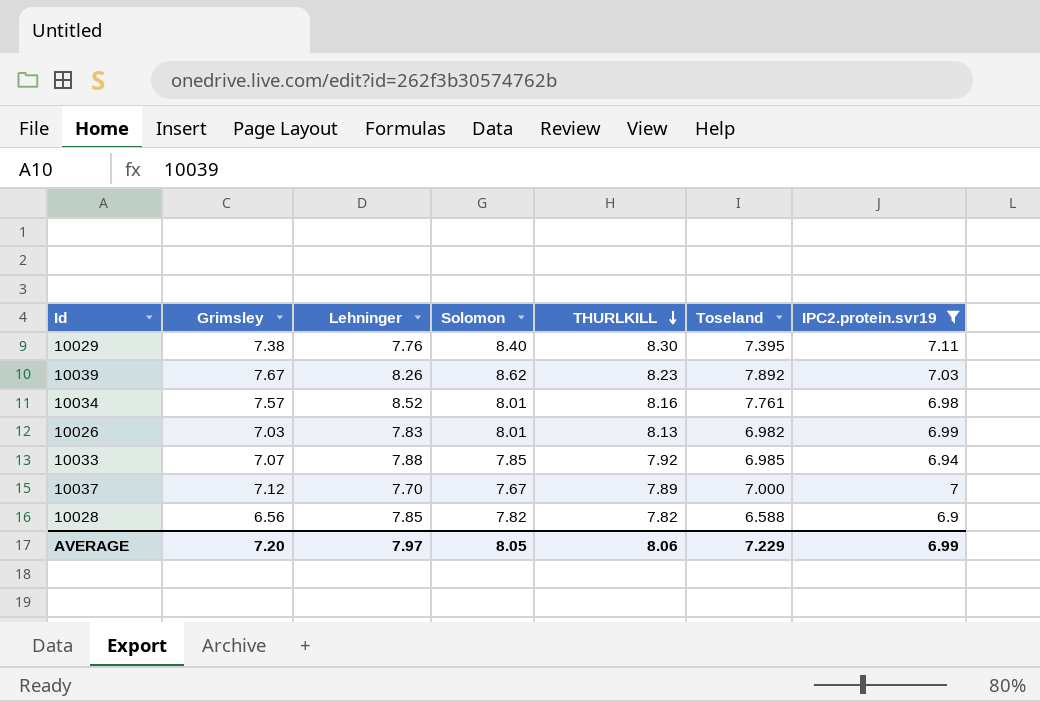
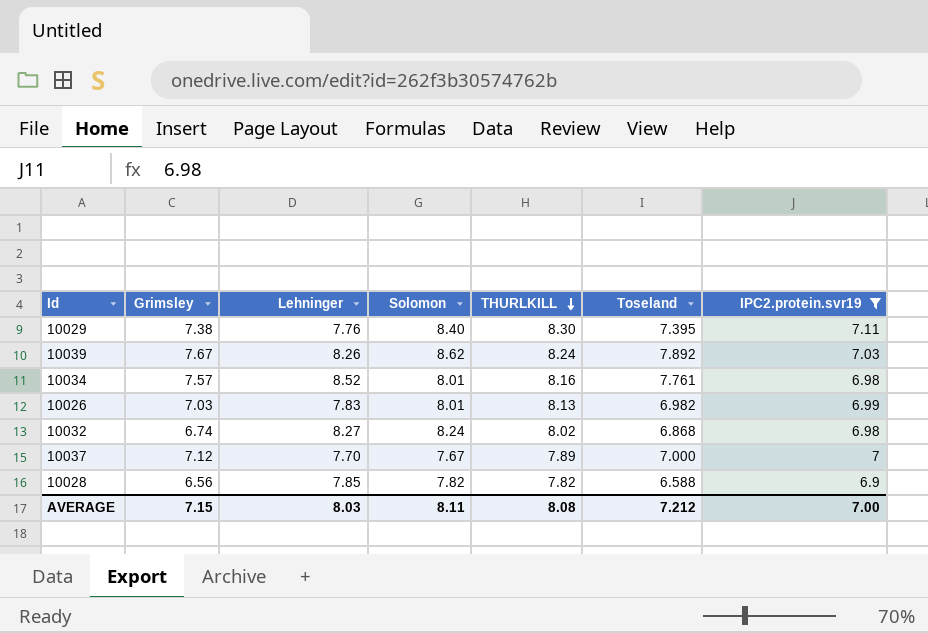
row 10033: 7.07 | 7.88 | 7.85 | 7.92 | 6.985 | 6.94 -> none
10039 | THURLKILL: 8.23 -> 8.24
row 10032: none -> 6.74 | 8.27 | 8.24 | 8.02 | 6.868 | 6.98
AVERAGE | Grimsley: 7.20 -> 7.15
AVERAGE | Lehninger: 7.97 -> 8.03
AVERAGE | Solomon: 8.05 -> 8.11
AVERAGE | THURLKILL: 8.06 -> 8.08
AVERAGE | Toseland: 7.229 -> 7.212
AVERAGE | IPC2.protein.svr19: 6.99 -> 7.00

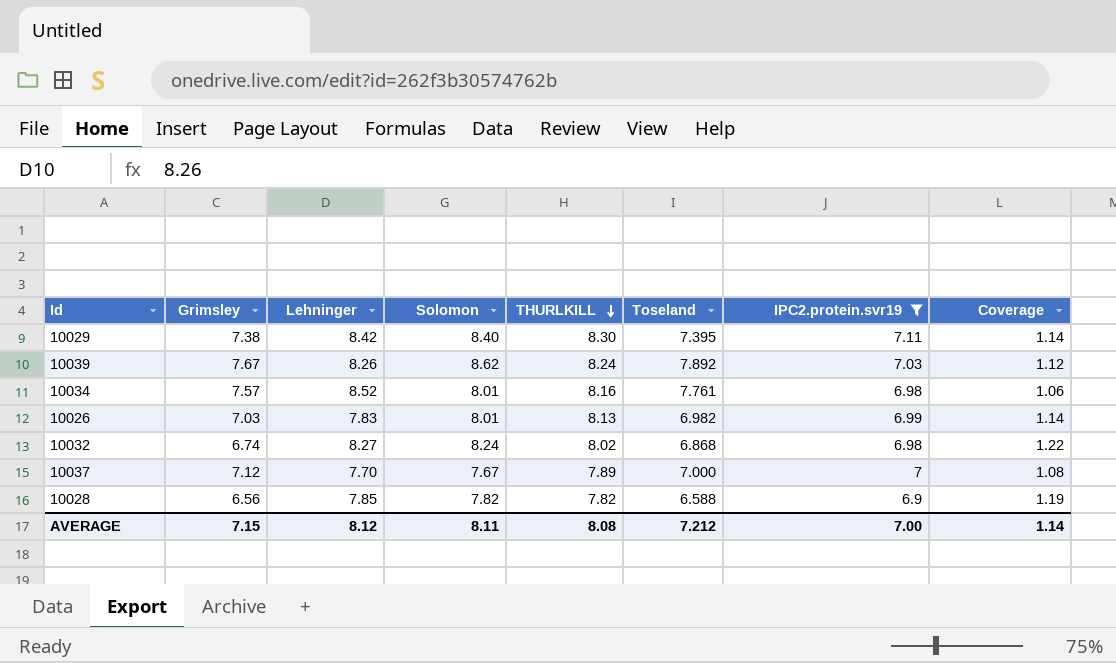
column Coverage | formula: none -> [Solomon] / [Grimsley]
10029 | Lehninger: 7.76 -> 8.42
AVERAGE | Lehninger: 8.03 -> 8.12

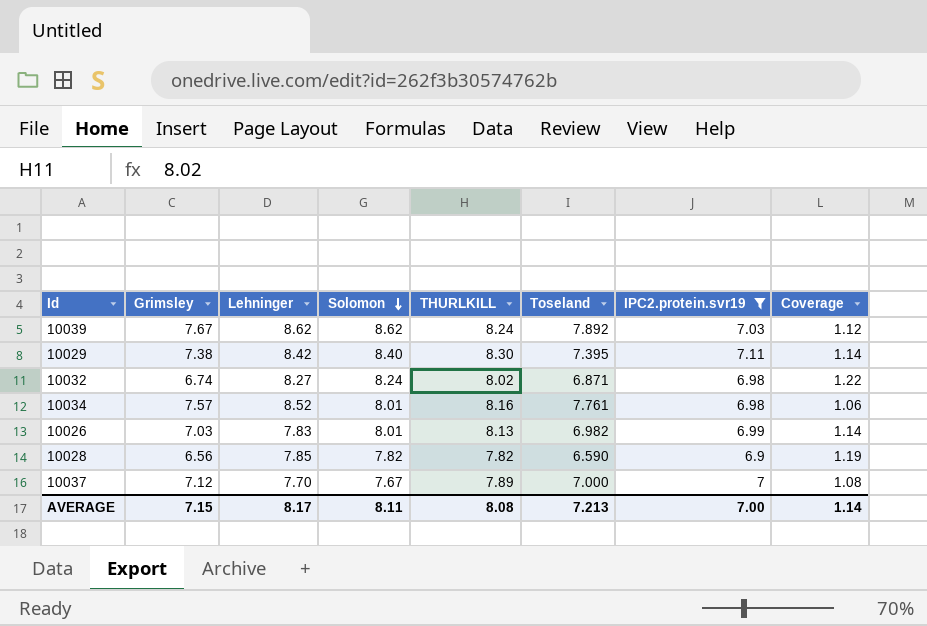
row order: THURLKILL descending -> Solomon descending
10039 | Lehninger: 8.26 -> 8.62
10032 | Toseland: 6.868 -> 6.871
10028 | Toseland: 6.588 -> 6.590
AVERAGE | Lehninger: 8.12 -> 8.17
AVERAGE | Toseland: 7.212 -> 7.213

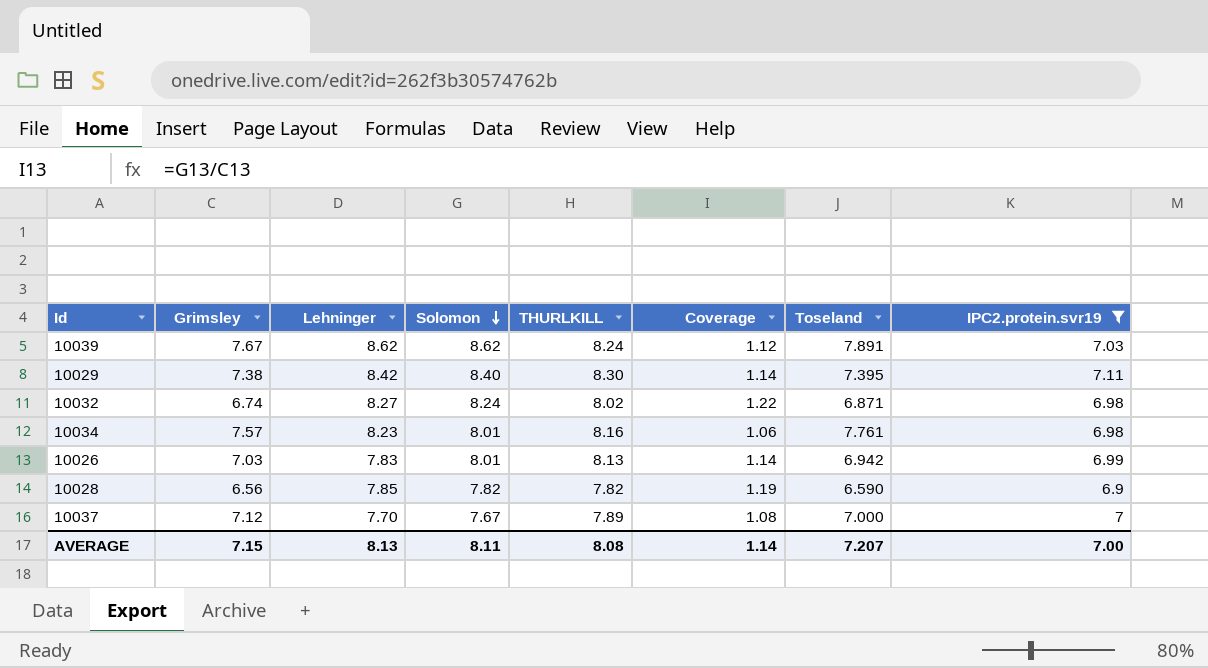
column Coverage | position: 8 -> 6
10039 | Toseland: 7.892 -> 7.891
10034 | Lehninger: 8.52 -> 8.23
10026 | Toseland: 6.982 -> 6.942
AVERAGE | Lehninger: 8.17 -> 8.13
AVERAGE | Toseland: 7.213 -> 7.207

